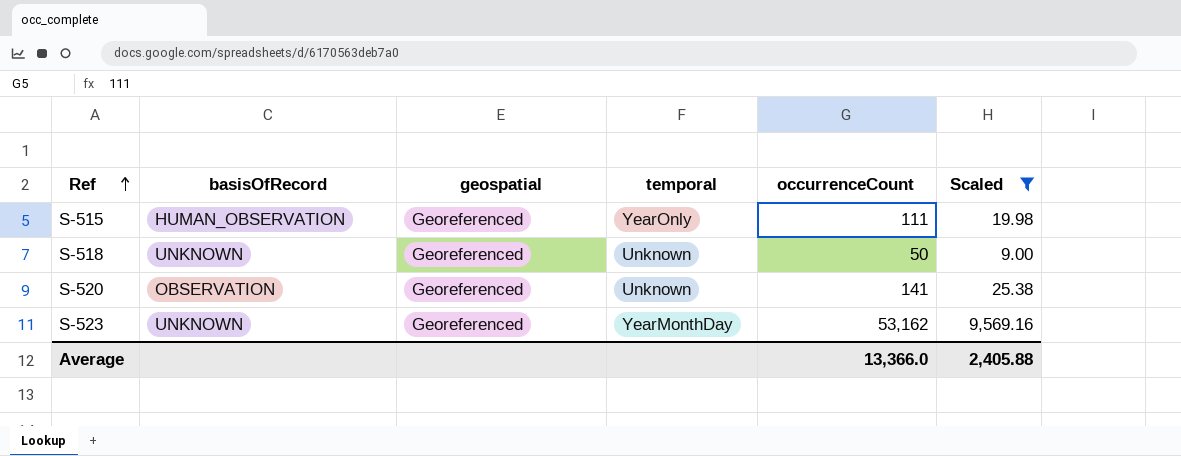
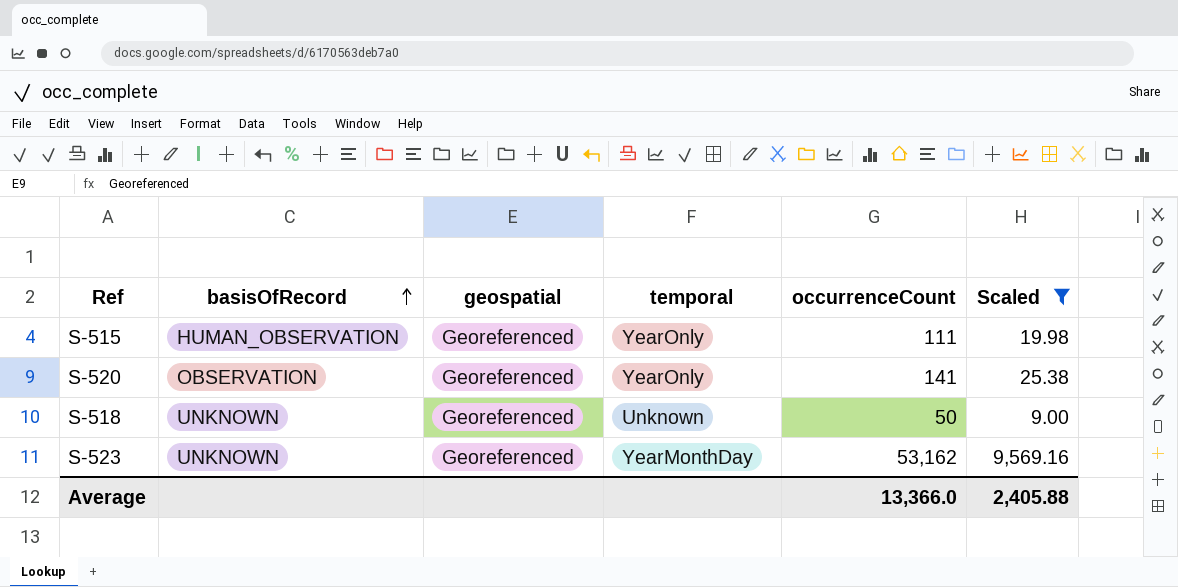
row order: Ref ascending -> basisOfRecord ascending
S-520 | temporal: Unknown -> YearOnly

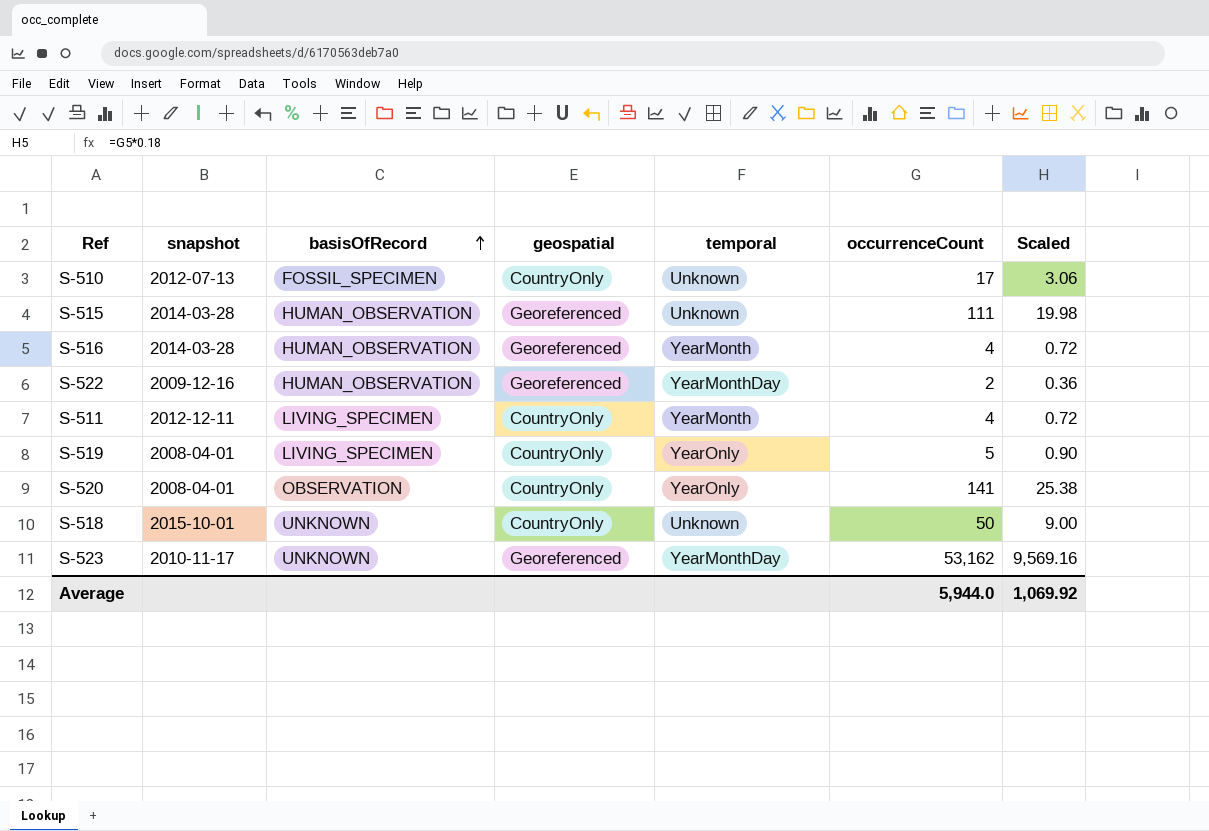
filter: Scaled >= 9.00 -> none
column snapshot | position: none -> 2
S-515 | temporal: YearOnly -> Unknown
S-520 | geospatial: Georeferenced -> CountryOnly
S-518 | geospatial: Georeferenced -> CountryOnly
Average | occurrenceCount: 13,366.0 -> 5,944.0
Average | Scaled: 2,405.88 -> 1,069.92

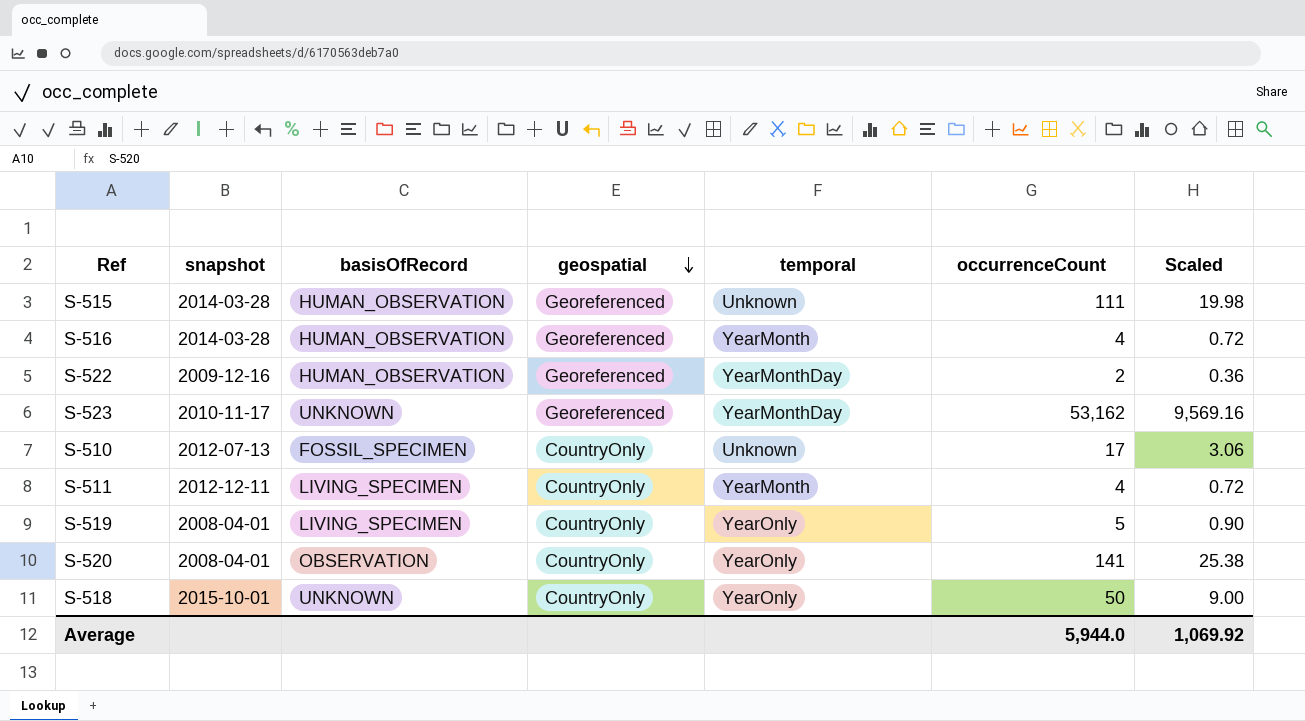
row order: basisOfRecord ascending -> geospatial descending
S-518 | temporal: Unknown -> YearOnly

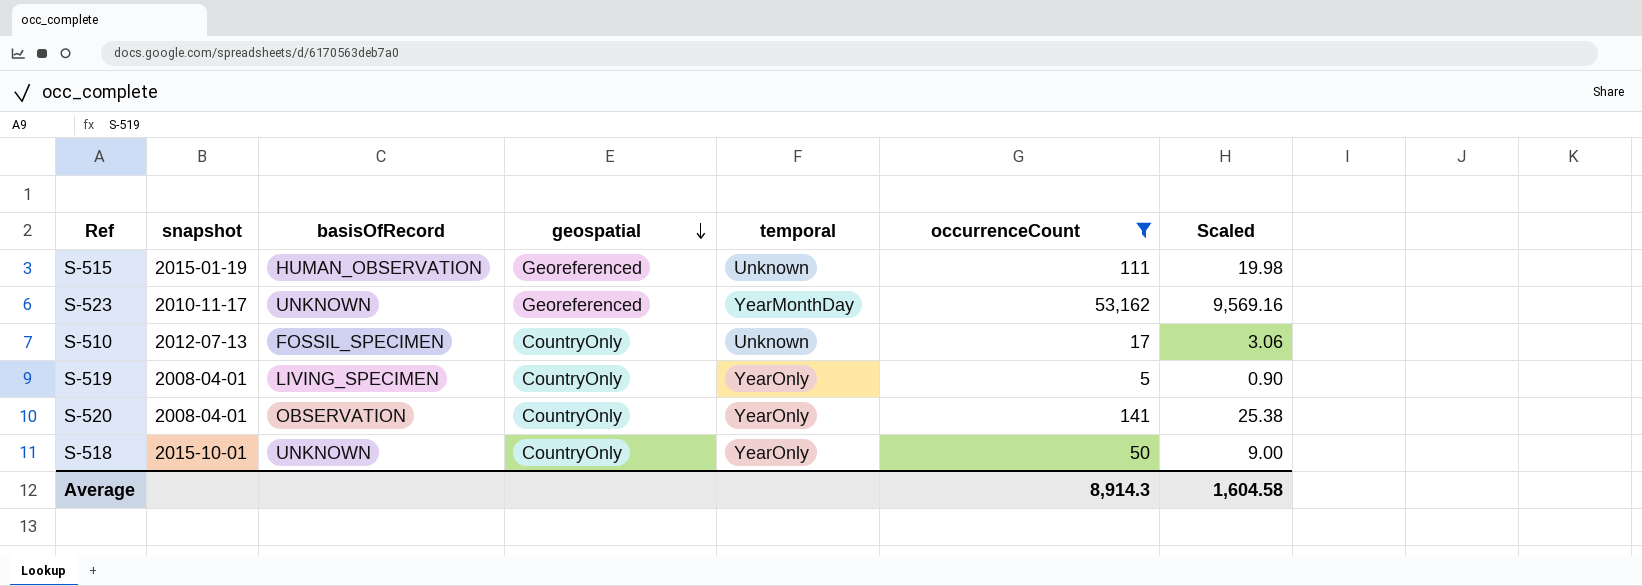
filter: none -> occurrenceCount >= 5
S-515 | snapshot: 2014-03-28 -> 2015-01-19
Average | occurrenceCount: 5,944.0 -> 8,914.3
Average | Scaled: 1,069.92 -> 1,604.58

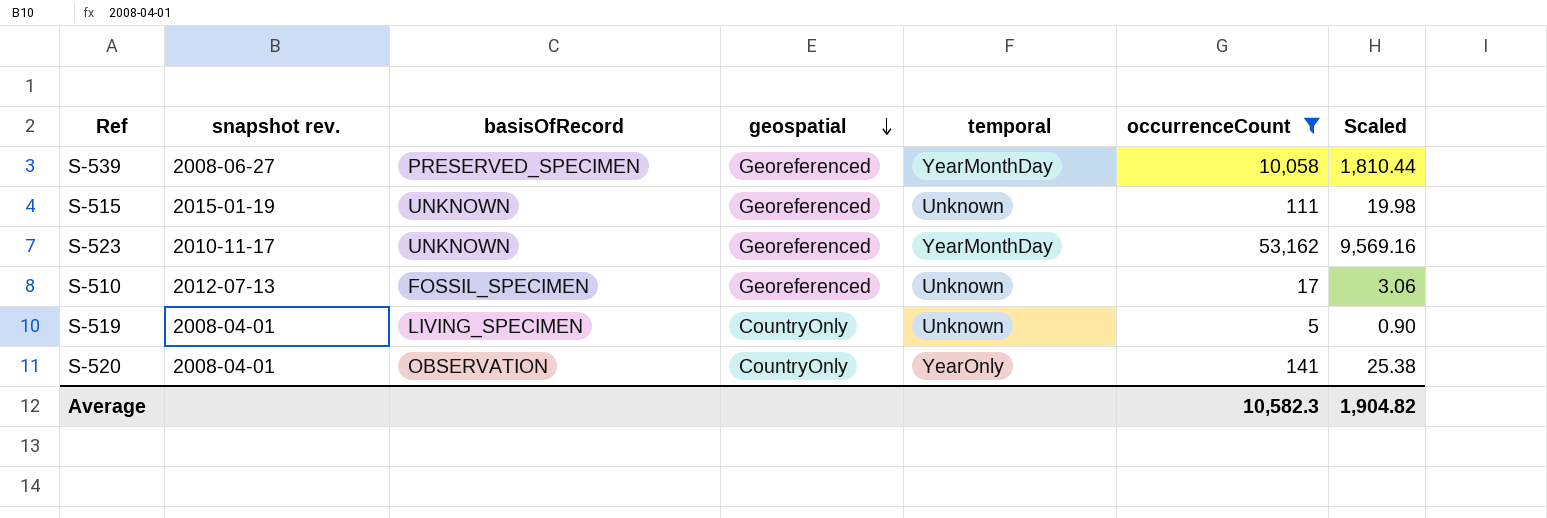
column name: snapshot -> snapshot rev.
row S-518: 2015-10-01 | UNKNOWN | CountryOnly | YearOnly | 50 | 9.00 -> none
row S-539: none -> 2008-06-27 | PRESERVED_SPECIMEN | Georeferenced | YearMonthDay | 10,058 | 1,810.44
S-515 | basisOfRecord: HUMAN_OBSERVATION -> UNKNOWN
S-510 | geospatial: CountryOnly -> Georeferenced
S-519 | temporal: YearOnly -> Unknown
Average | occurrenceCount: 8,914.3 -> 10,582.3
Average | Scaled: 1,604.58 -> 1,904.82

